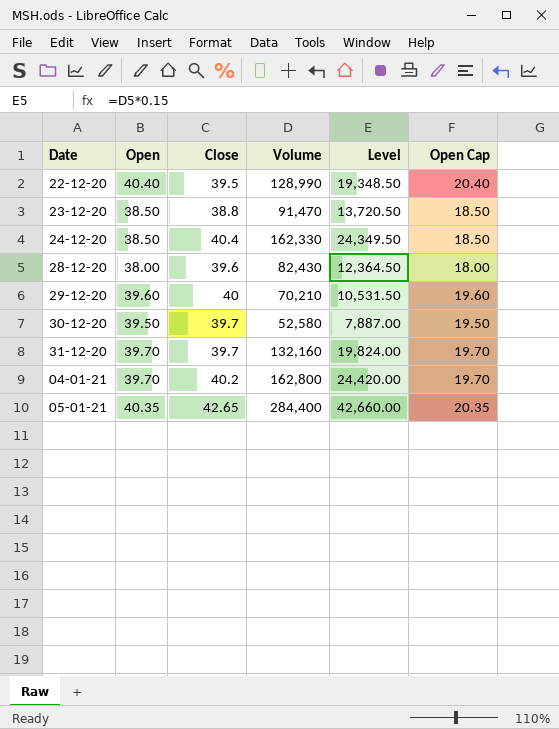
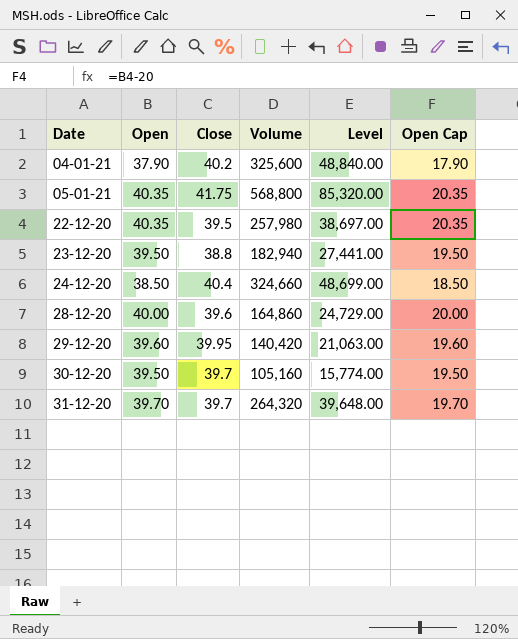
row order: none -> Date ascending
04-01-21 | Open: 39.70 -> 37.90
04-01-21 | Volume: 162,800 -> 325,600
04-01-21 | Level: 24,420.00 -> 48,840.00
04-01-21 | Open Cap: 19.70 -> 17.90
05-01-21 | Close: 42.65 -> 41.75
05-01-21 | Volume: 284,400 -> 568,800
05-01-21 | Level: 42,660.00 -> 85,320.00
22-12-20 | Open: 40.40 -> 40.35
22-12-20 | Volume: 128,990 -> 257,980
22-12-20 | Level: 19,348.50 -> 38,697.00
22-12-20 | Open Cap: 20.40 -> 20.35
23-12-20 | Open: 38.50 -> 39.50
23-12-20 | Volume: 91,470 -> 182,940
23-12-20 | Level: 13,720.50 -> 27,441.00
23-12-20 | Open Cap: 18.50 -> 19.50
24-12-20 | Volume: 162,330 -> 324,660
24-12-20 | Level: 24,349.50 -> 48,699.00
28-12-20 | Open: 38.00 -> 40.00
28-12-20 | Volume: 82,430 -> 164,860
28-12-20 | Level: 12,364.50 -> 24,729.00
28-12-20 | Open Cap: 18.00 -> 20.00
29-12-20 | Close: 40 -> 39.95
29-12-20 | Volume: 70,210 -> 140,420
29-12-20 | Level: 10,531.50 -> 21,063.00
30-12-20 | Volume: 52,580 -> 105,160
30-12-20 | Level: 7,887.00 -> 15,774.00
31-12-20 | Volume: 132,160 -> 264,320
31-12-20 | Level: 19,824.00 -> 39,648.00

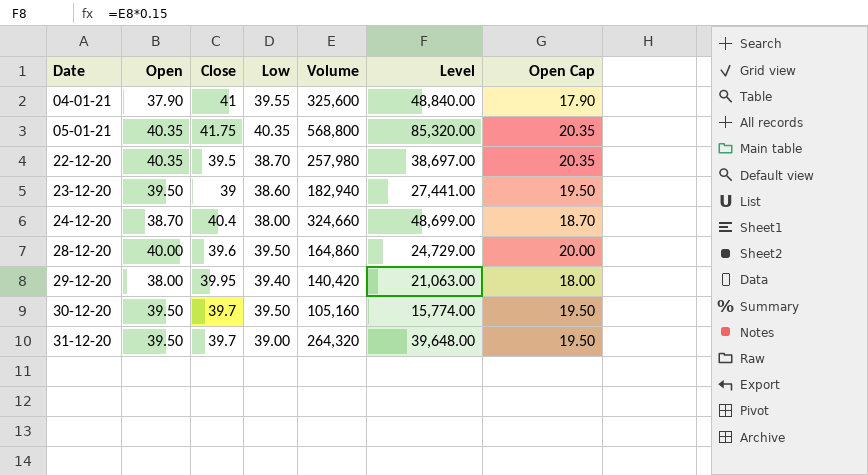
column Low | position: none -> 4
04-01-21 | Close: 40.2 -> 41
23-12-20 | Close: 38.8 -> 39
24-12-20 | Open: 38.50 -> 38.70
24-12-20 | Open Cap: 18.50 -> 18.70
29-12-20 | Open: 39.60 -> 38.00
29-12-20 | Open Cap: 19.60 -> 18.00
31-12-20 | Open: 39.70 -> 39.50
31-12-20 | Open Cap: 19.70 -> 19.50

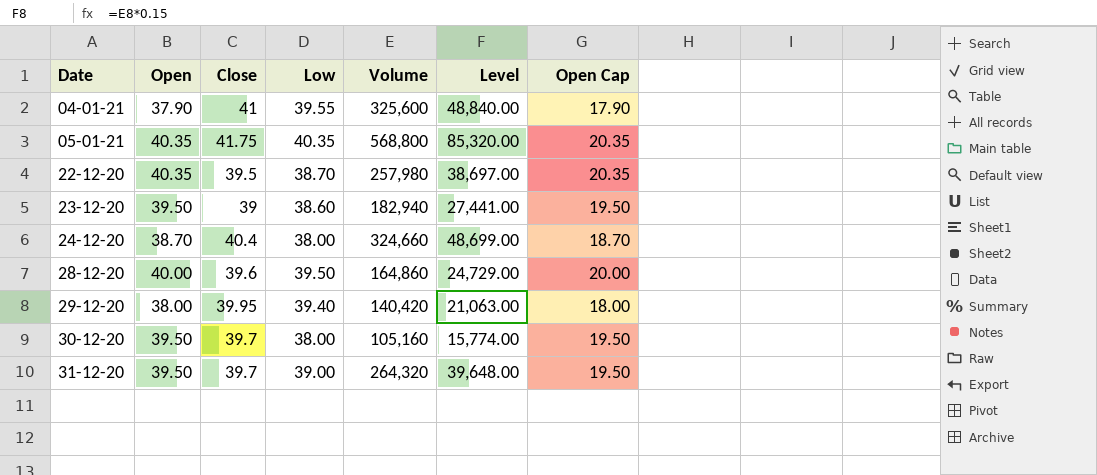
30-12-20 | Low: 39.50 -> 38.00

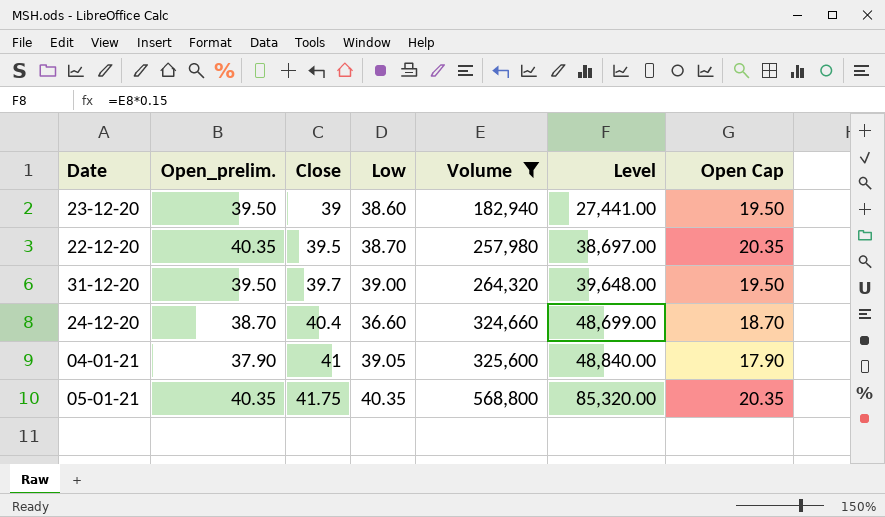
filter: none -> Volume >= 182,940
row order: Date ascending -> Close ascending
column name: Open -> Open_prelim.
24-12-20 | Low: 38.00 -> 36.60
04-01-21 | Low: 39.55 -> 39.05

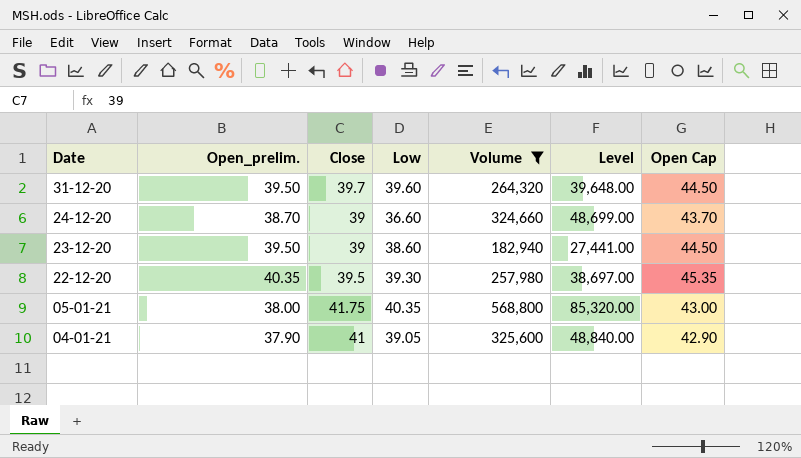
row order: Close ascending -> Date descending
column Open Cap | formula: [Open_prelim.] - 20 -> [Open_prelim.] + 5
31-12-20 | Low: 39.00 -> 39.60
24-12-20 | Close: 40.4 -> 39
22-12-20 | Low: 38.70 -> 39.30
05-01-21 | Open_prelim.: 40.35 -> 38.00

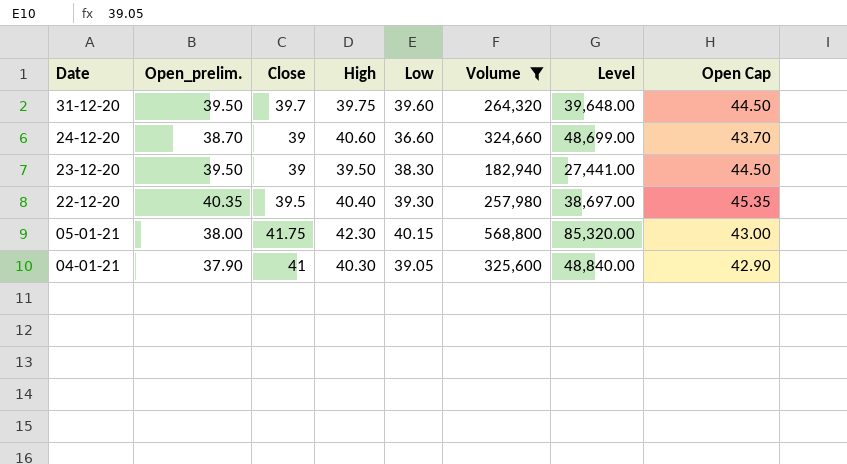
column High | position: none -> 4
23-12-20 | Low: 38.60 -> 38.30
05-01-21 | Low: 40.35 -> 40.15

